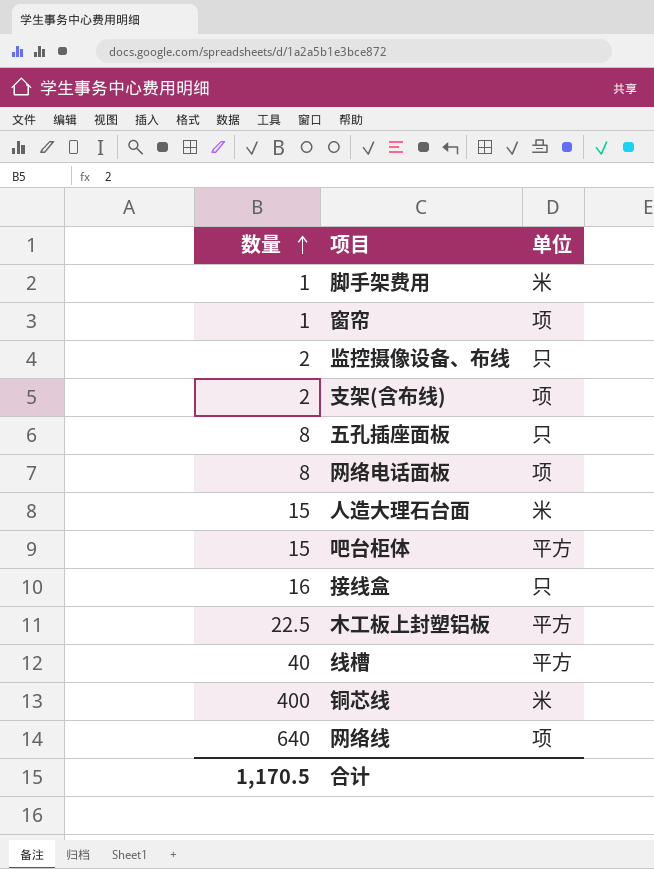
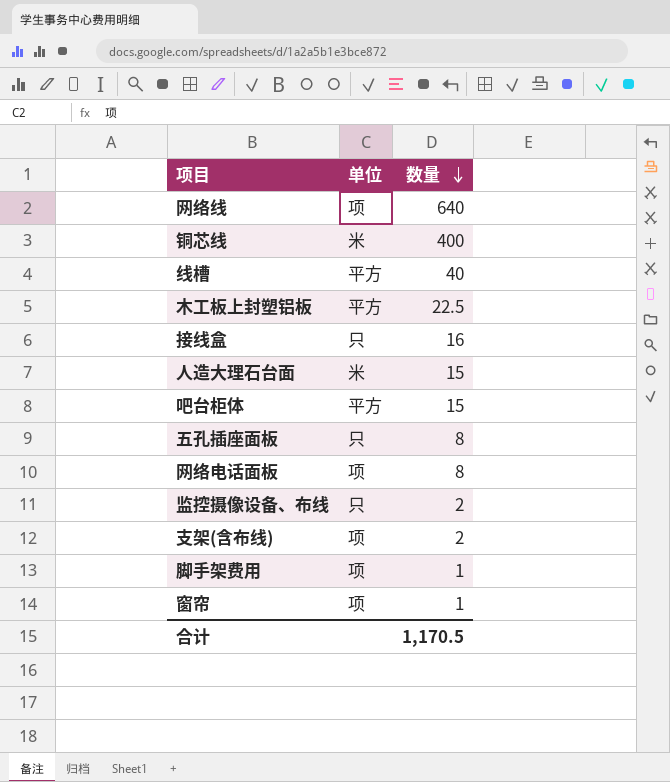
row order: 数量 ascending -> 数量 descending
column 数量 | position: 1 -> 3
脚手架费用 | 单位: 米 -> 项

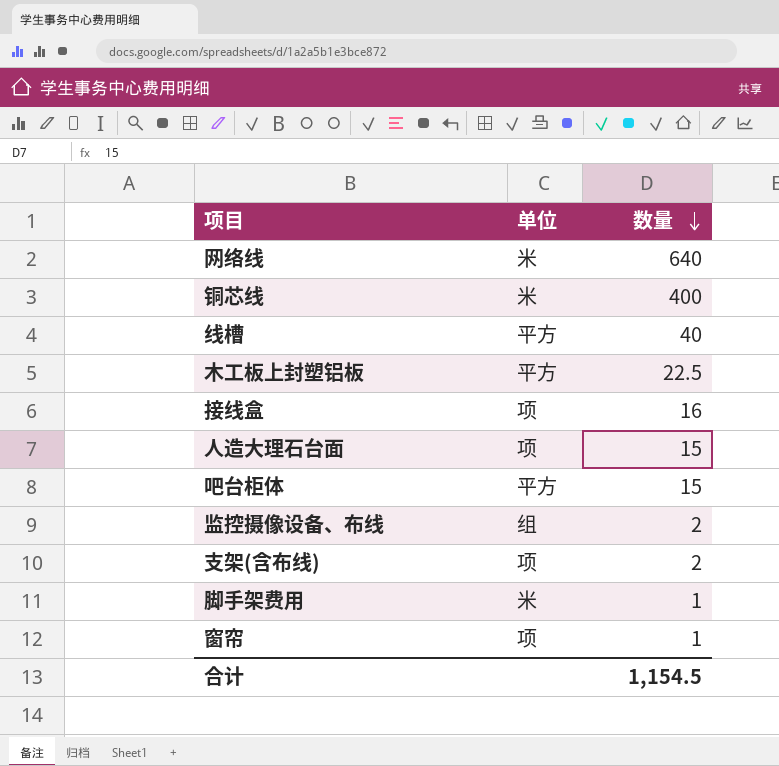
row 五孔插座面板: 只 | 8 -> none
row 网络电话面板: 项 | 8 -> none
网络线 | 单位: 项 -> 米
接线盒 | 单位: 只 -> 项
人造大理石台面 | 单位: 米 -> 项
监控摄像设备、布线 | 单位: 只 -> 组
脚手架费用 | 单位: 项 -> 米
合计 | 数量: 1,170.5 -> 1,154.5

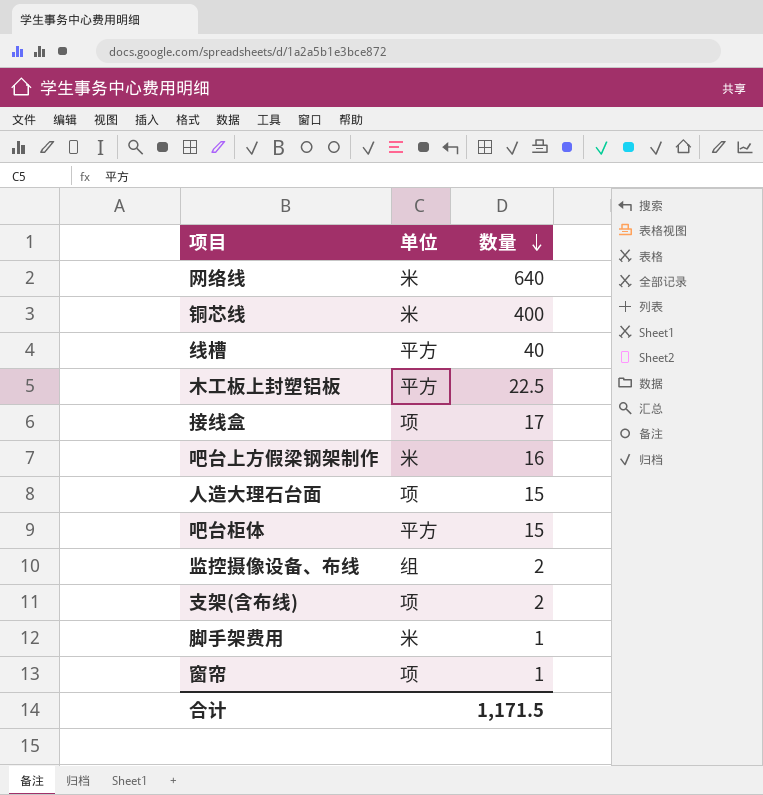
接线盒 | 数量: 16 -> 17
row 吧台上方假梁钢架制作: none -> 米 | 16
合计 | 数量: 1,154.5 -> 1,171.5

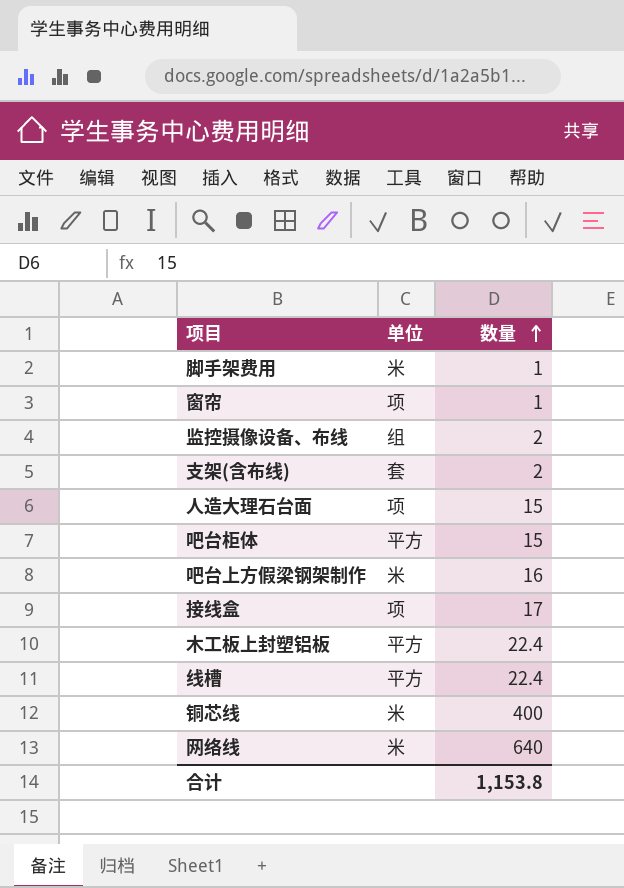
row order: 数量 descending -> 数量 ascending
支架(含布线) | 单位: 项 -> 套
木工板上封塑铝板 | 数量: 22.5 -> 22.4
线槽 | 数量: 40 -> 22.4
合计 | 数量: 1,171.5 -> 1,153.8

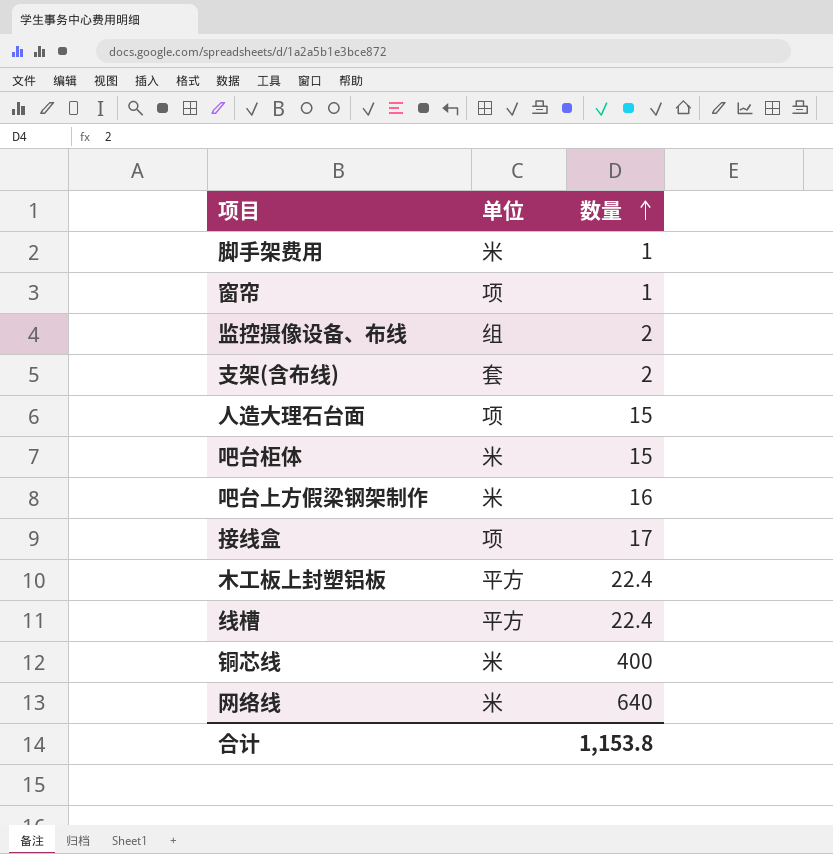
吧台柜体 | 单位: 平方 -> 米

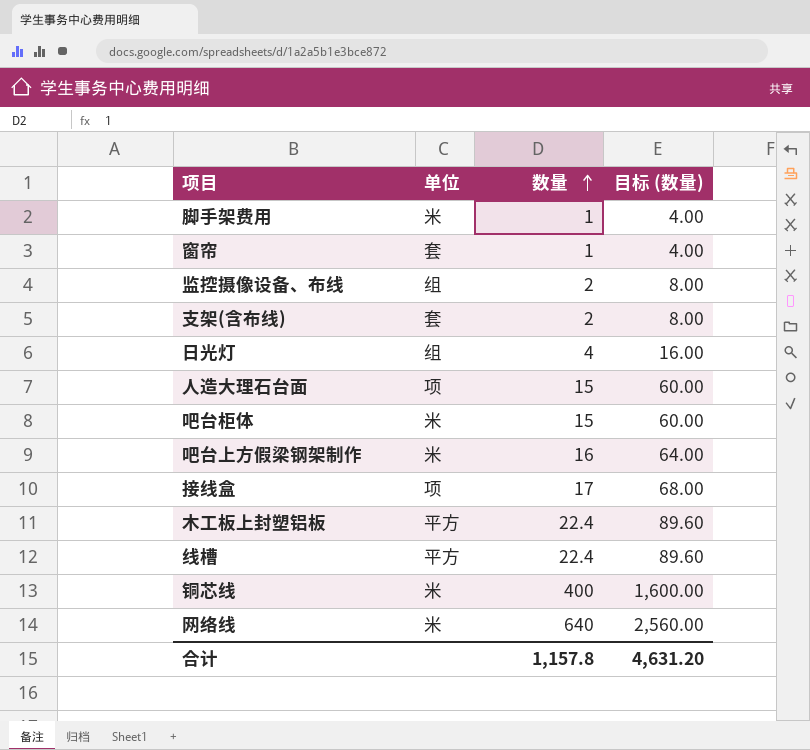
column 目标 (数量) | formula: none -> [数量] * 4
窗帘 | 单位: 项 -> 套
row 日光灯: none -> 组 | 4 | 16.00
合计 | 数量: 1,153.8 -> 1,157.8

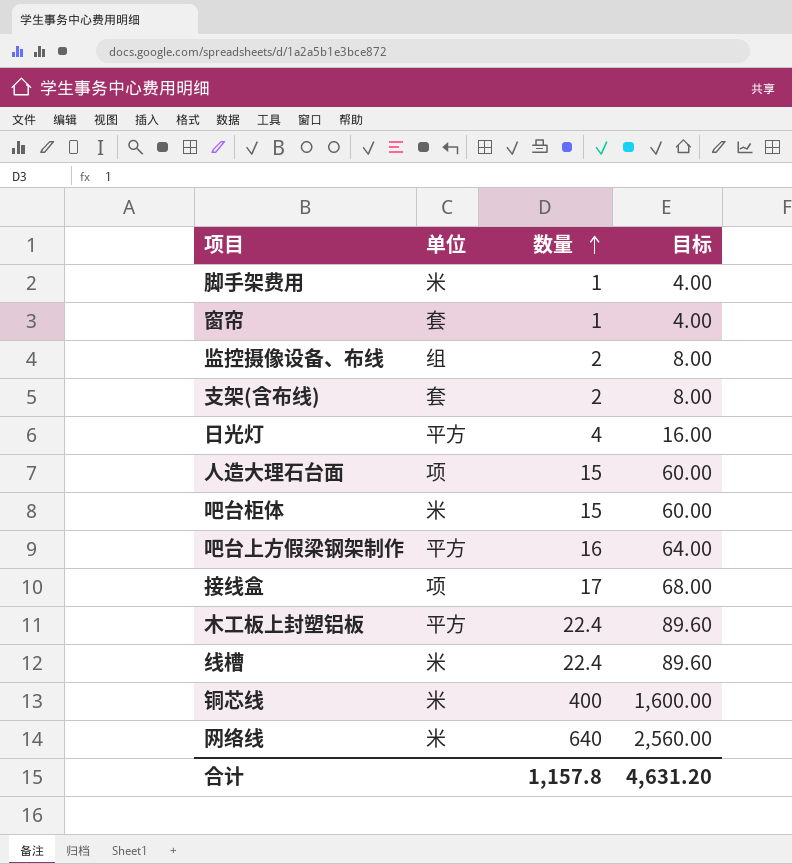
column name: 目标 (数量) -> 目标
日光灯 | 单位: 组 -> 平方
吧台上方假梁钢架制作 | 单位: 米 -> 平方
线槽 | 单位: 平方 -> 米

